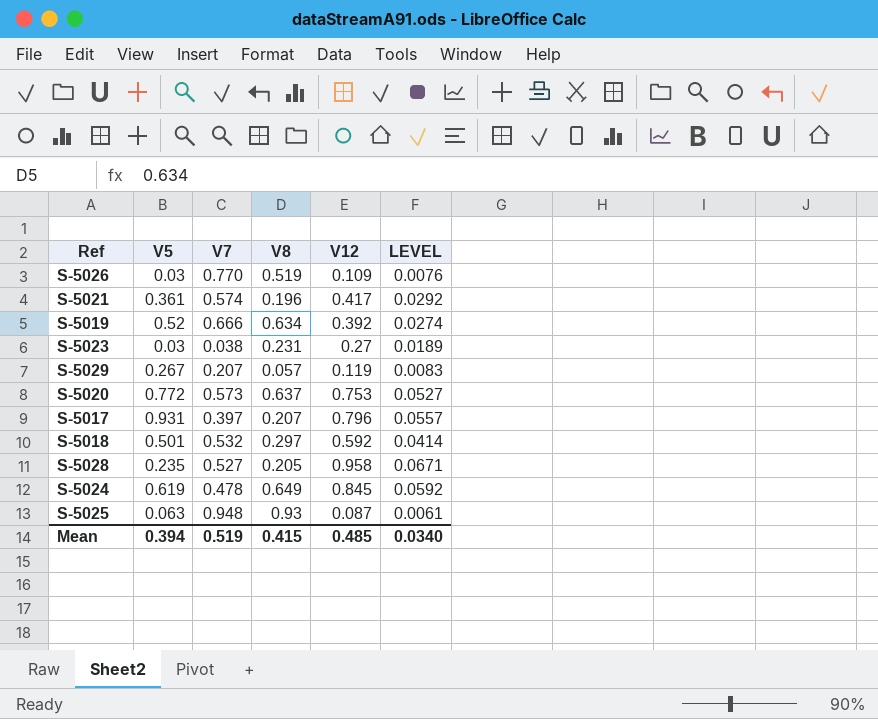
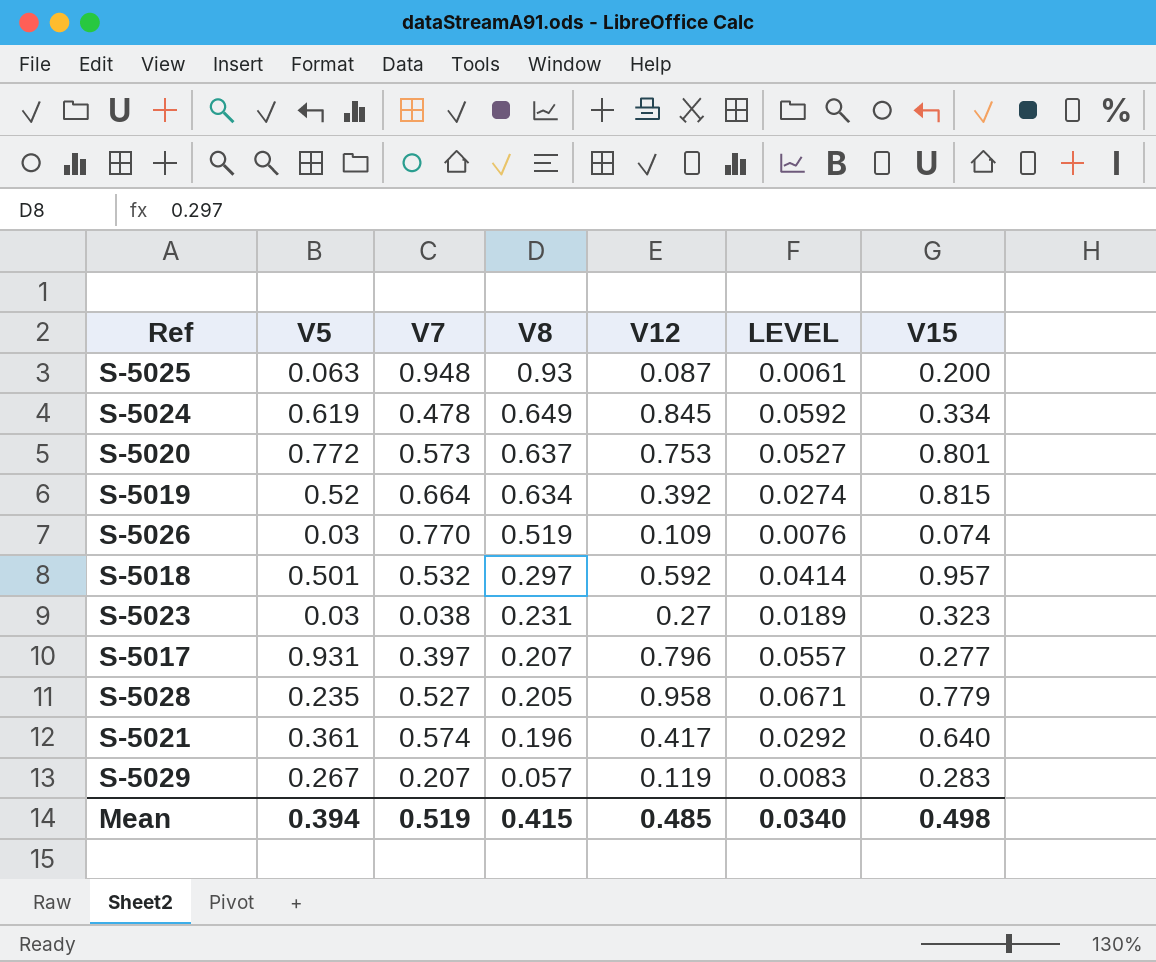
row order: none -> V8 descending
column V15 | position: none -> 7
S-5019 | V7: 0.666 -> 0.664

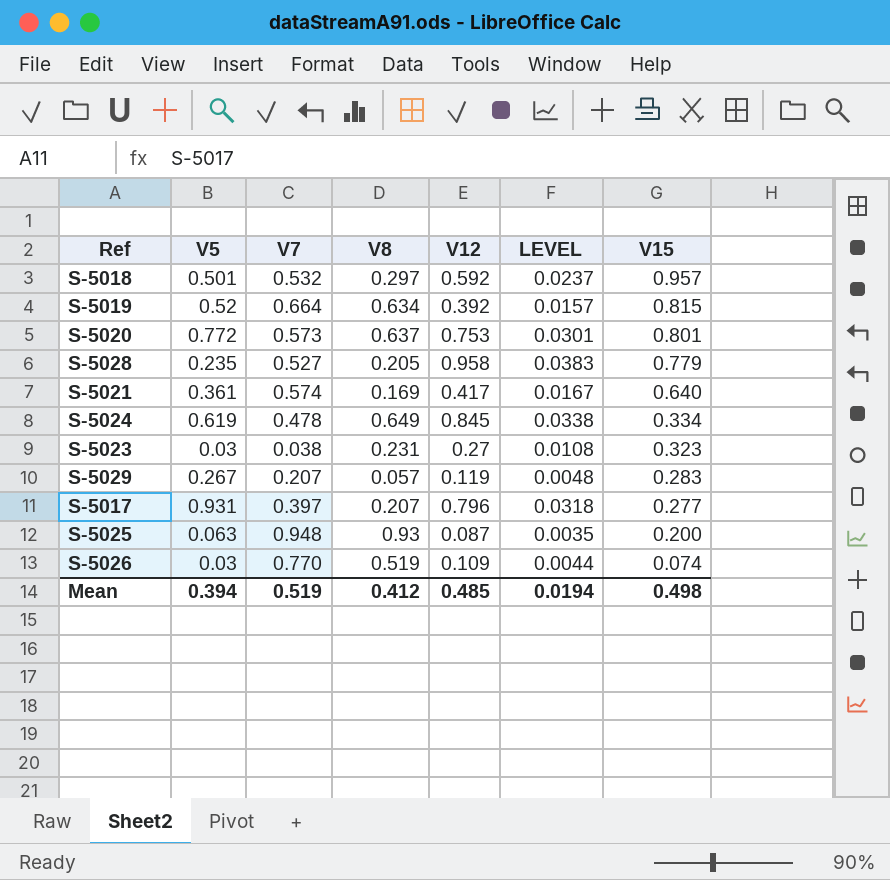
row order: V8 descending -> V15 descending
column LEVEL | formula: [V12] * 0.07 -> [V12] * 0.04
S-5021 | V8: 0.196 -> 0.169
Mean | V8: 0.415 -> 0.412
Mean | LEVEL: 0.0340 -> 0.0194

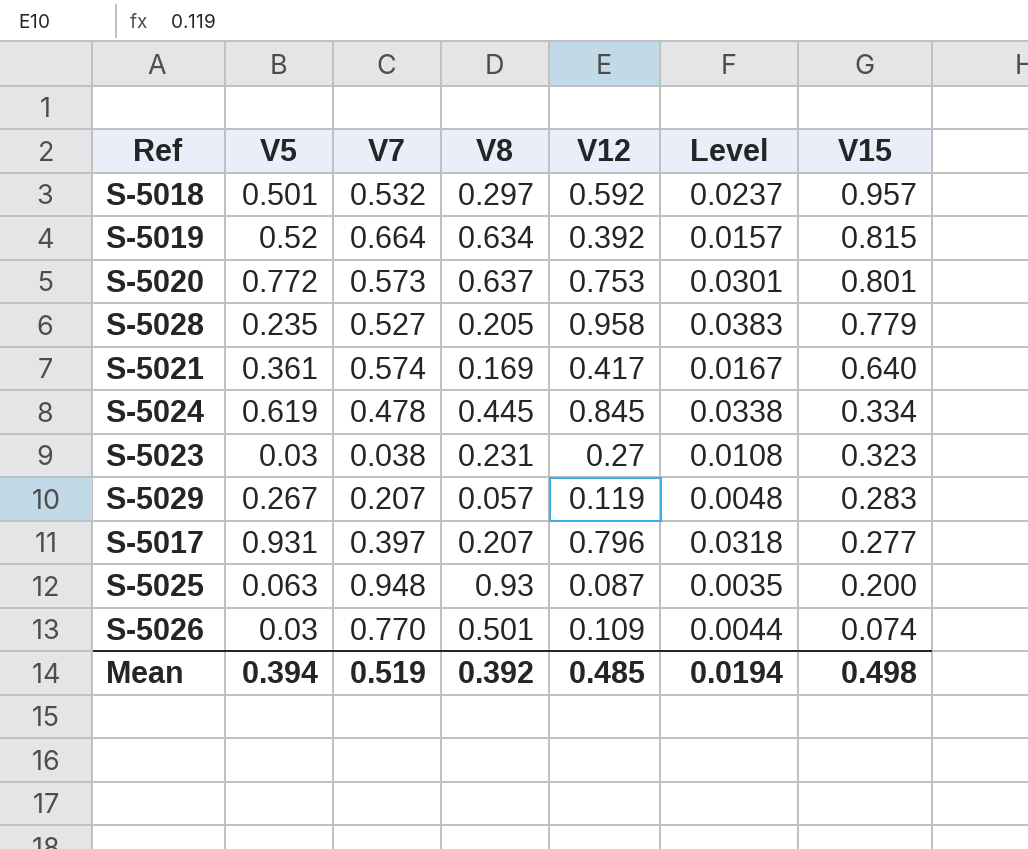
column name: LEVEL -> Level
S-5024 | V8: 0.649 -> 0.445
S-5026 | V8: 0.519 -> 0.501
Mean | V8: 0.412 -> 0.392

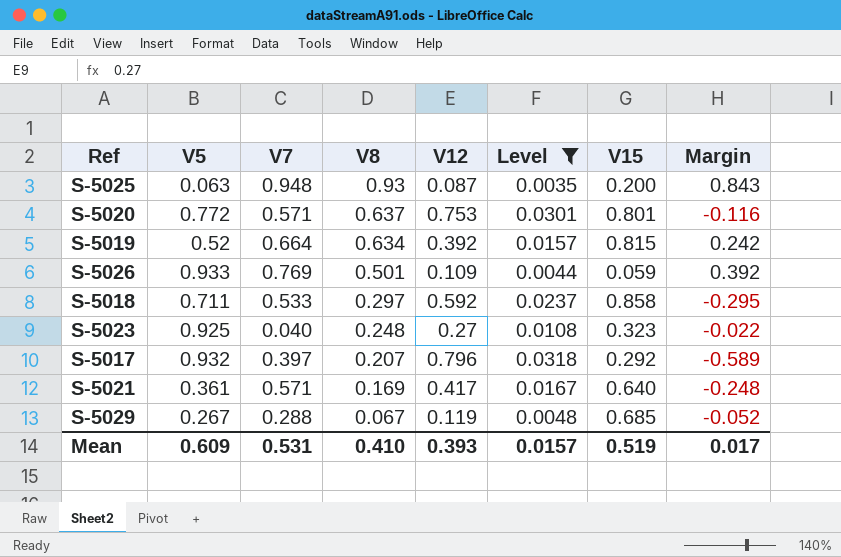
filter: none -> Level <= 0.0318
row order: V15 descending -> V8 descending
column Margin | formula: none -> [V8] - [V12]
S-5020 | V7: 0.573 -> 0.571
S-5026 | V5: 0.03 -> 0.933
S-5026 | V7: 0.770 -> 0.769
S-5026 | V15: 0.074 -> 0.059
S-5018 | V5: 0.501 -> 0.711
S-5018 | V7: 0.532 -> 0.533
S-5018 | V15: 0.957 -> 0.858
S-5023 | V5: 0.03 -> 0.925
S-5023 | V7: 0.038 -> 0.040
S-5023 | V8: 0.231 -> 0.248
S-5017 | V5: 0.931 -> 0.932
S-5017 | V15: 0.277 -> 0.292
S-5021 | V7: 0.574 -> 0.571
S-5029 | V7: 0.207 -> 0.288
S-5029 | V8: 0.057 -> 0.067
S-5029 | V15: 0.283 -> 0.685
Mean | V5: 0.394 -> 0.609
Mean | V7: 0.519 -> 0.531
Mean | V8: 0.392 -> 0.410
Mean | V12: 0.485 -> 0.393
Mean | Level: 0.0194 -> 0.0157
Mean | V15: 0.498 -> 0.519

